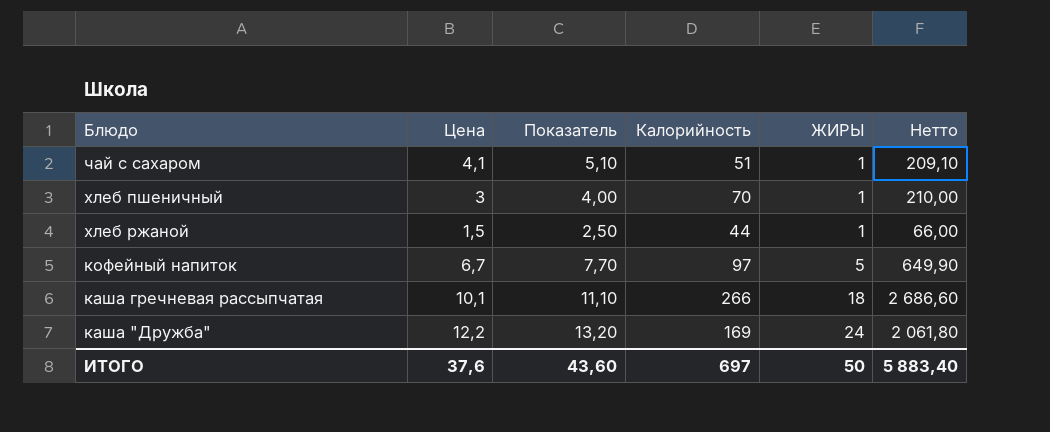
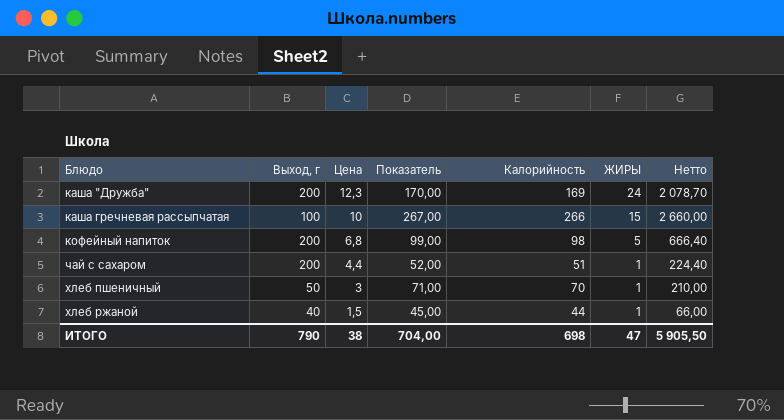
row order: ЖИРЫ ascending -> Цена descending
column Выход, г | position: none -> 2
column Показатель | formula: [Цена] + 1 -> [Калорийность] + 1
каша "Дружба" | Цена: 12,2 -> 12,3
каша "Дружба" | Нетто: 2 061,80 -> 2 078,70
каша гречневая рассыпчатая | Цена: 10,1 -> 10
каша гречневая рассыпчатая | ЖИРЫ: 18 -> 15
каша гречневая рассыпчатая | Нетто: 2 686,60 -> 2 660,00
кофейный напиток | Цена: 6,7 -> 6,8
кофейный напиток | Калорийность: 97 -> 98
кофейный напиток | Нетто: 649,90 -> 666,40
чай с сахаром | Цена: 4,1 -> 4,4
чай с сахаром | Нетто: 209,10 -> 224,40
ИТОГО | Цена: 37,6 -> 38
ИТОГО | Показатель: 43,60 -> 704,00
ИТОГО | Калорийность: 697 -> 698
ИТОГО | ЖИРЫ: 50 -> 47
ИТОГО | Нетто: 5 883,40 -> 5 905,50

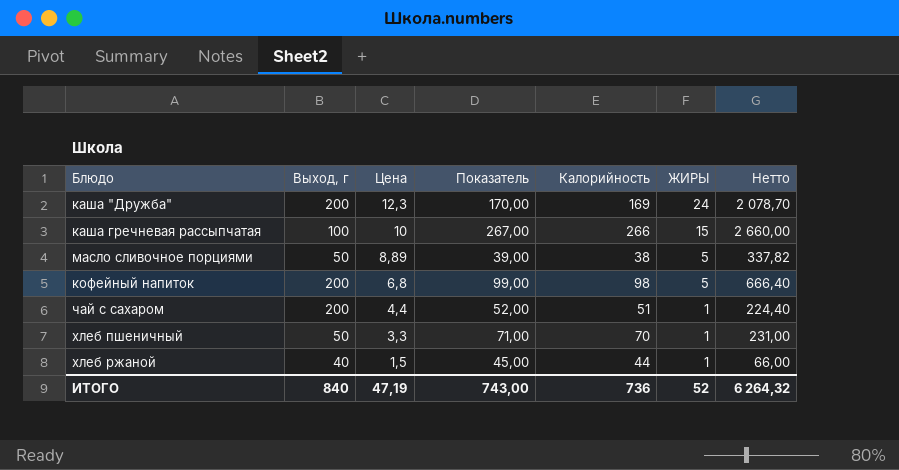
row масло сливочное порциями: none -> 50 | 8,89 | 39,00 | 38 | 5 | 337,82
хлеб пшеничный | Цена: 3 -> 3,3
хлеб пшеничный | Нетто: 210,00 -> 231,00
ИТОГО | Выход, г: 790 -> 840
ИТОГО | Цена: 38 -> 47,19
ИТОГО | Показатель: 704,00 -> 743,00
ИТОГО | Калорийность: 698 -> 736
ИТОГО | ЖИРЫ: 47 -> 52
ИТОГО | Нетто: 5 905,50 -> 6 264,32

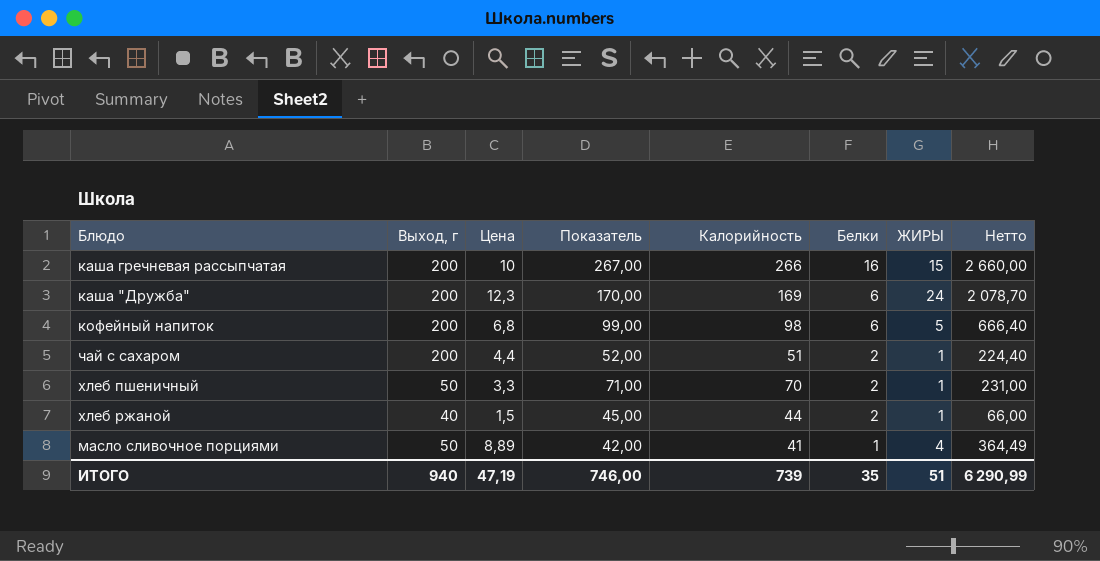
row order: Цена descending -> Белки descending
column Белки | position: none -> 6
каша гречневая рассыпчатая | Выход, г: 100 -> 200
масло сливочное порциями | Показатель: 39,00 -> 42,00
масло сливочное порциями | Калорийность: 38 -> 41
масло сливочное порциями | ЖИРЫ: 5 -> 4
масло сливочное порциями | Нетто: 337,82 -> 364,49
ИТОГО | Выход, г: 840 -> 940
ИТОГО | Показатель: 743,00 -> 746,00
ИТОГО | Калорийность: 736 -> 739
ИТОГО | ЖИРЫ: 52 -> 51
ИТОГО | Нетто: 6 264,32 -> 6 290,99

